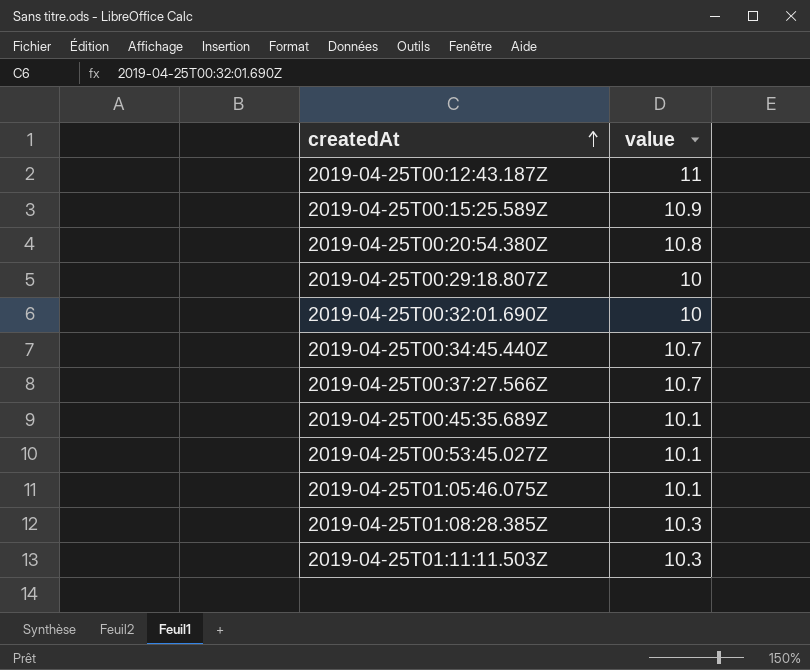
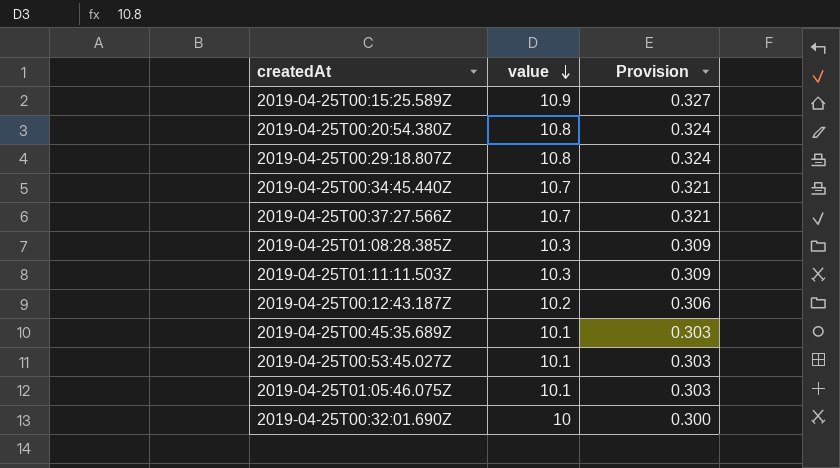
row order: createdAt ascending -> value descending
column Provision | formula: none -> [value] * 0.03
2019-04-25T00:29:18.807Z | value: 10 -> 10.8
2019-04-25T00:12:43.187Z | value: 11 -> 10.2

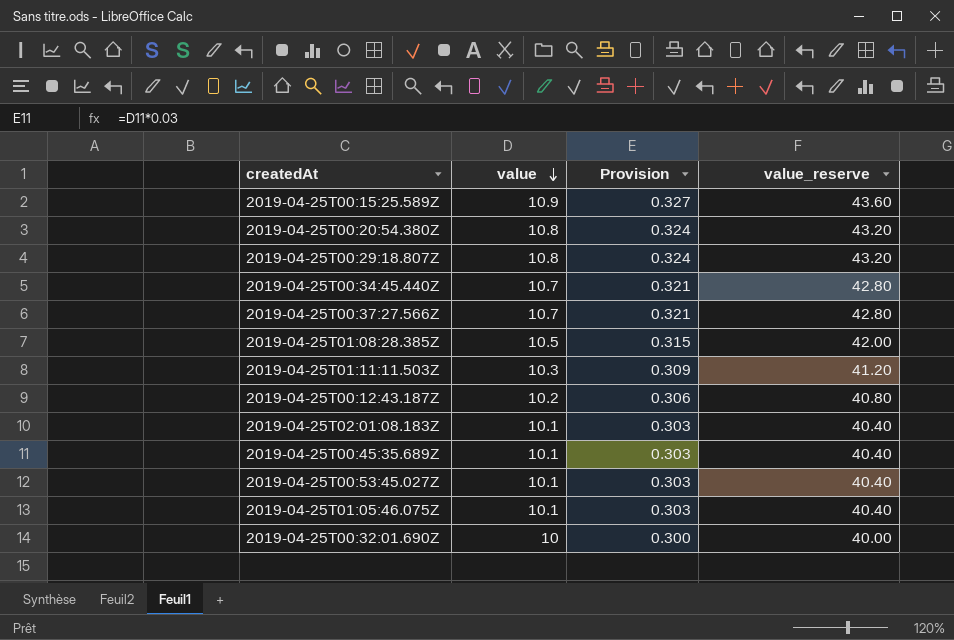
column value_reserve | formula: none -> [value] * 4
2019-04-25T01:08:28.385Z | value: 10.3 -> 10.5
2019-04-25T01:08:28.385Z | Provision: 0.309 -> 0.315
row 2019-04-25T02:01:08.183Z: none -> 10.1 | 0.303 | 40.40

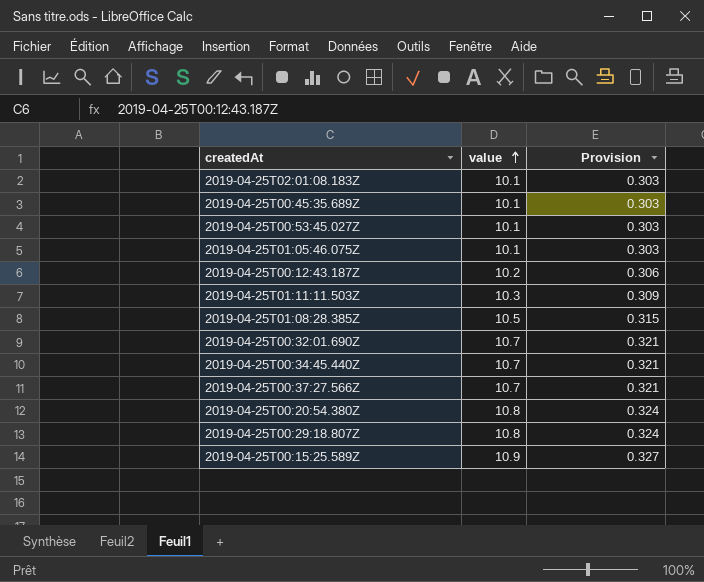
row order: value descending -> value ascending
column value_reserve | formula: [value] * 4 -> none
2019-04-25T00:32:01.690Z | value: 10 -> 10.7
2019-04-25T00:32:01.690Z | Provision: 0.300 -> 0.321

